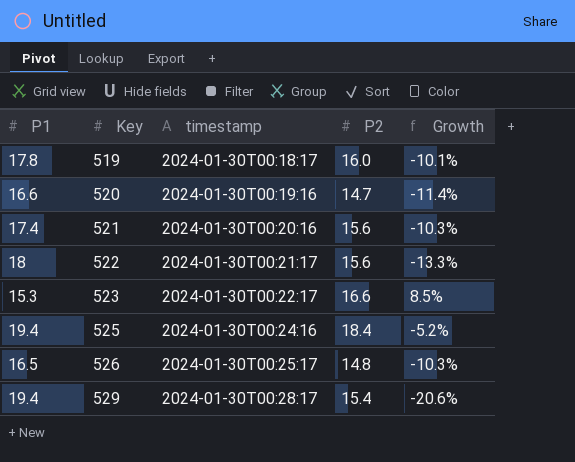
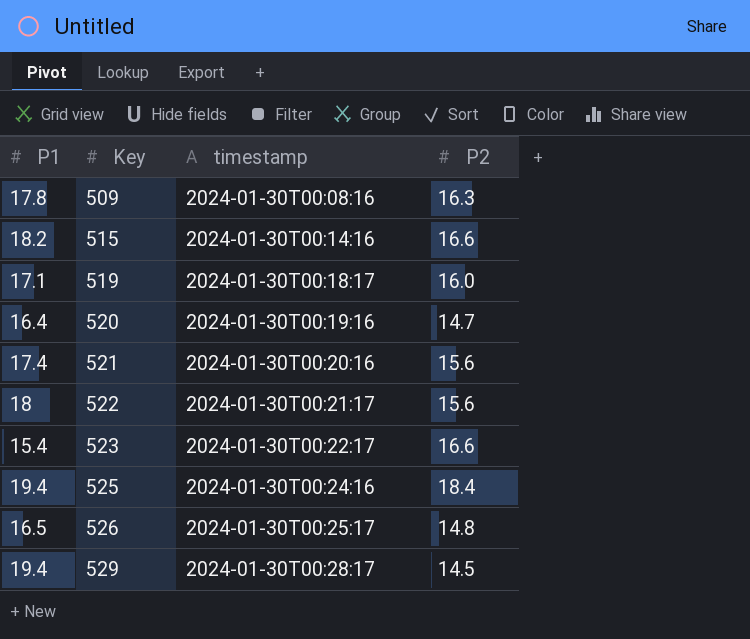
column Growth | formula: ([P2] - [P1]) / [P1] -> none
row 509: none -> 17.8 | 2024-01-30T00:08:16 | 16.3
row 515: none -> 18.2 | 2024-01-30T00:14:16 | 16.6
519 | P1: 17.8 -> 17.1
520 | P1: 16.6 -> 16.4
523 | P1: 15.3 -> 15.4
529 | P2: 15.4 -> 14.5

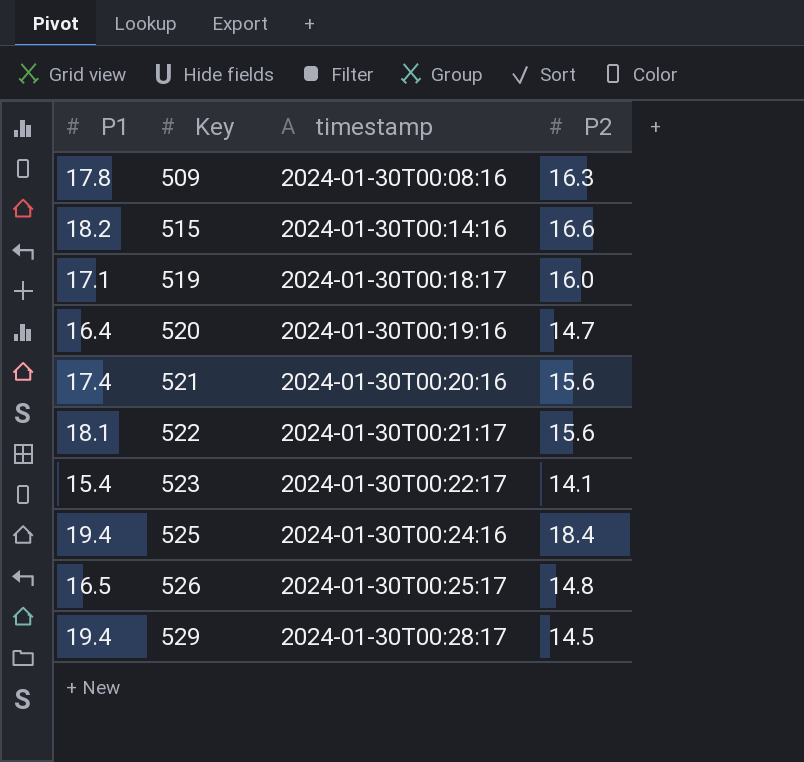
522 | P1: 18 -> 18.1
523 | P2: 16.6 -> 14.1

